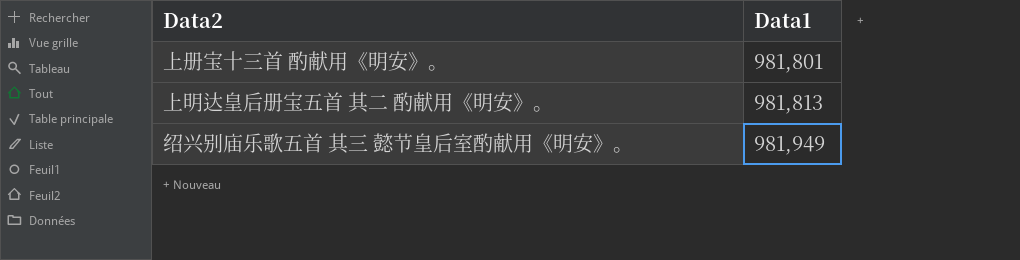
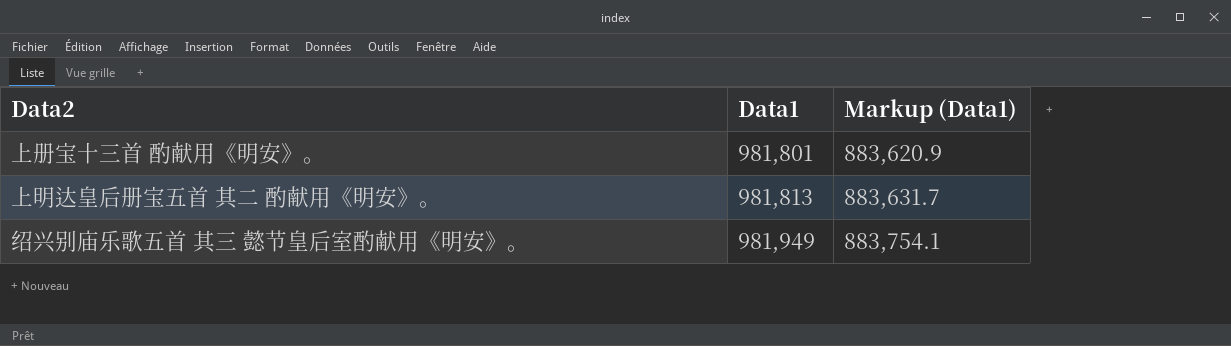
column Markup (Data1) | formula: none -> [Data1] * 0.9

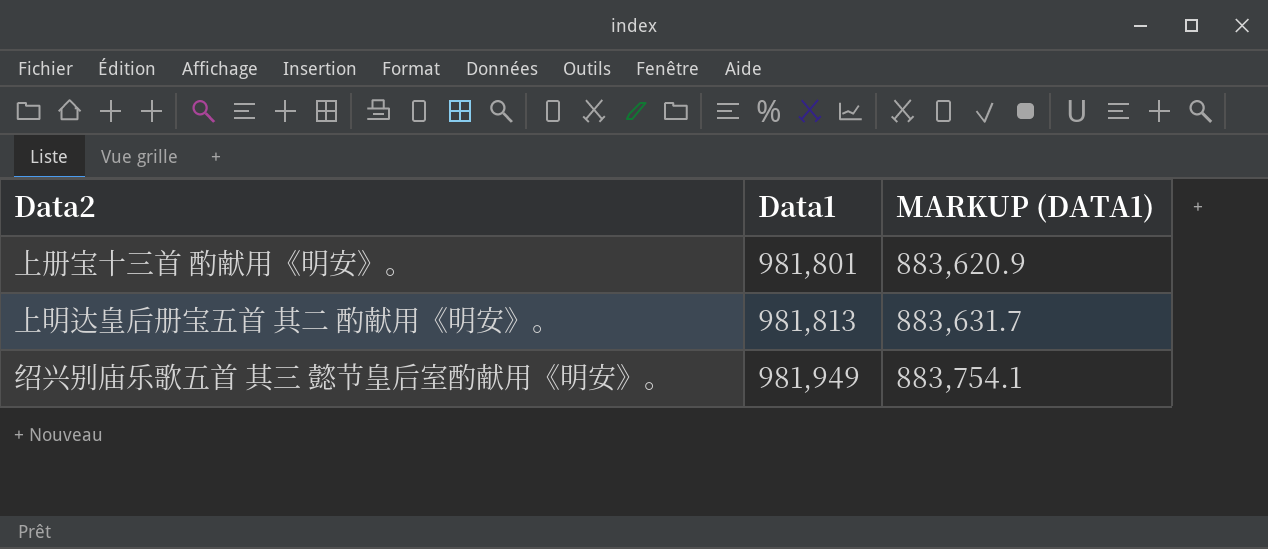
column name: Markup (Data1) -> MARKUP (DATA1)

